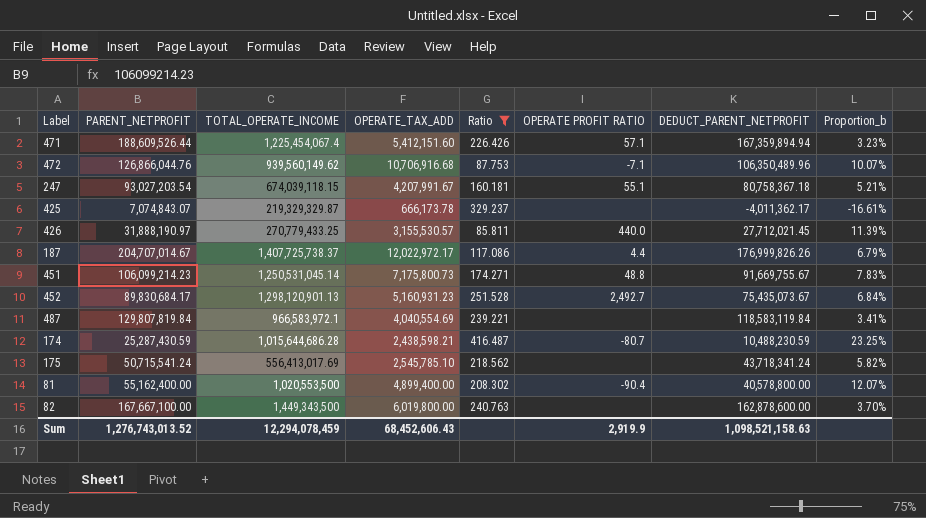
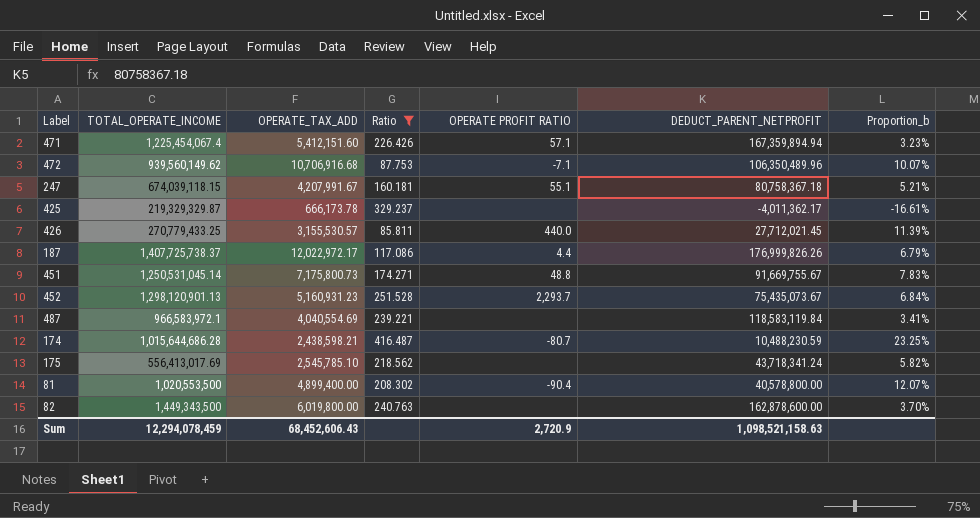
column PARENT_NETPROFIT | position: 2 -> none
452 | OPERATE PROFIT RATIO: 2,492.7 -> 2,293.7
Sum | OPERATE PROFIT RATIO: 2,919.9 -> 2,720.9

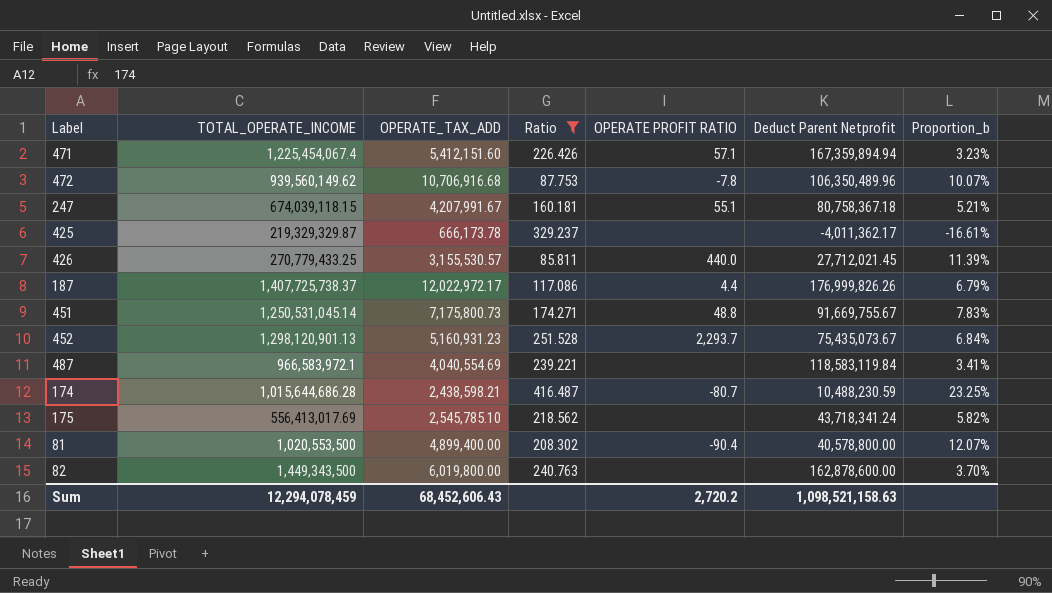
column name: DEDUCT_PARENT_NETPROFIT -> Deduct Parent Netprofit
472 | OPERATE PROFIT RATIO: -7.1 -> -7.8
Sum | OPERATE PROFIT RATIO: 2,720.9 -> 2,720.2

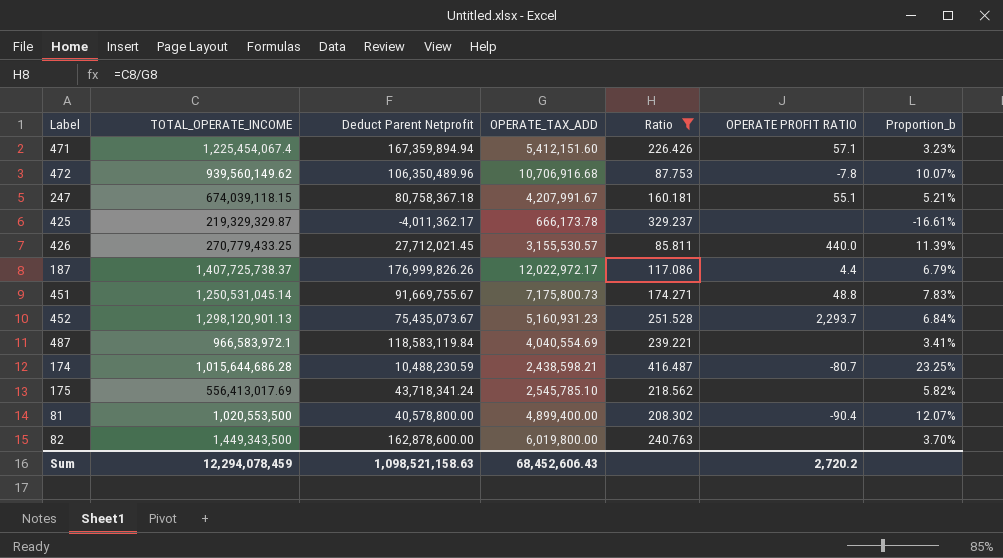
column Deduct Parent Netprofit | position: 6 -> 3

